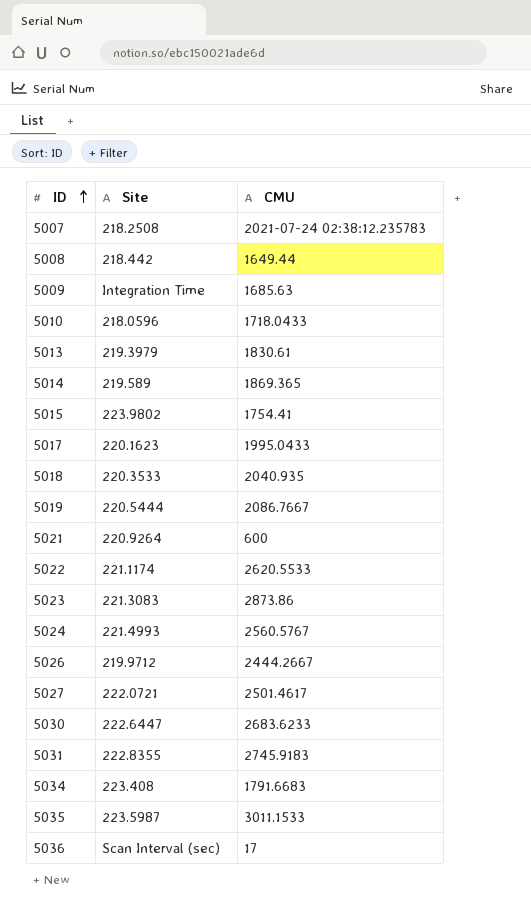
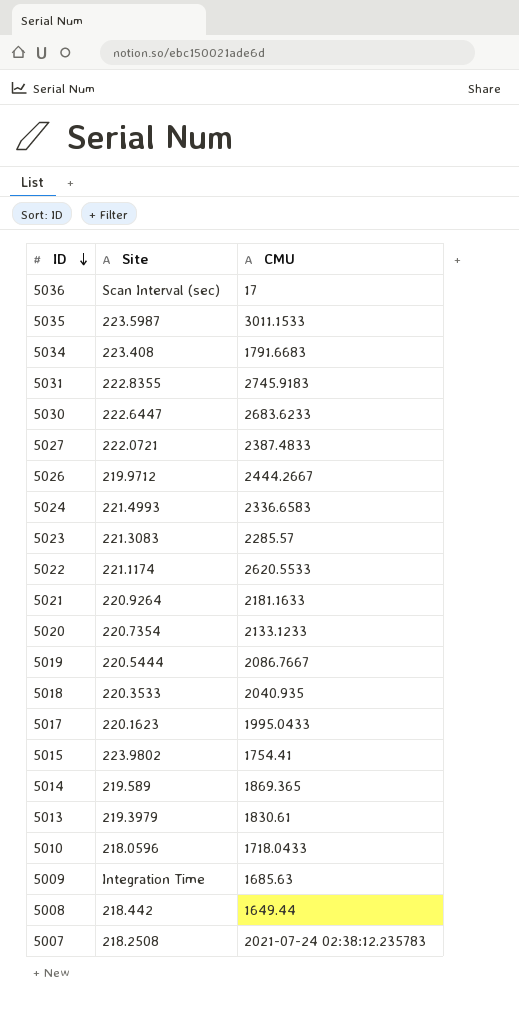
row order: ID ascending -> ID descending
5027 | CMU: 2501.4617 -> 2387.4833
5024 | CMU: 2560.5767 -> 2336.6583
5023 | CMU: 2873.86 -> 2285.57
5021 | CMU: 600 -> 2181.1633
row 5020: none -> 220.7354 | 2133.1233

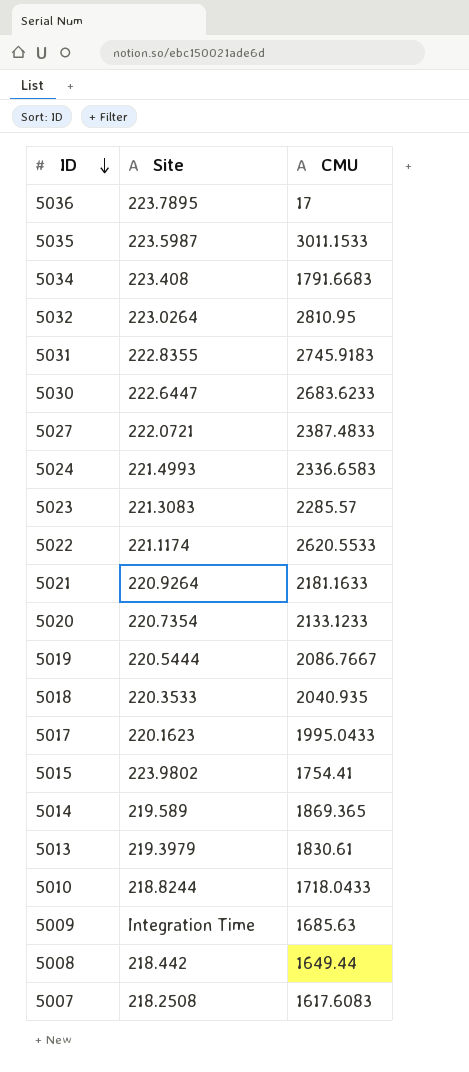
row 5026: 219.9712 | 2444.2667 -> none
5036 | Site: Scan Interval (sec) -> 223.7895
row 5032: none -> 223.0264 | 2810.95
5010 | Site: 218.0596 -> 218.8244
5007 | CMU: 2021-07-24 02:38:12.235783 -> 1617.6083

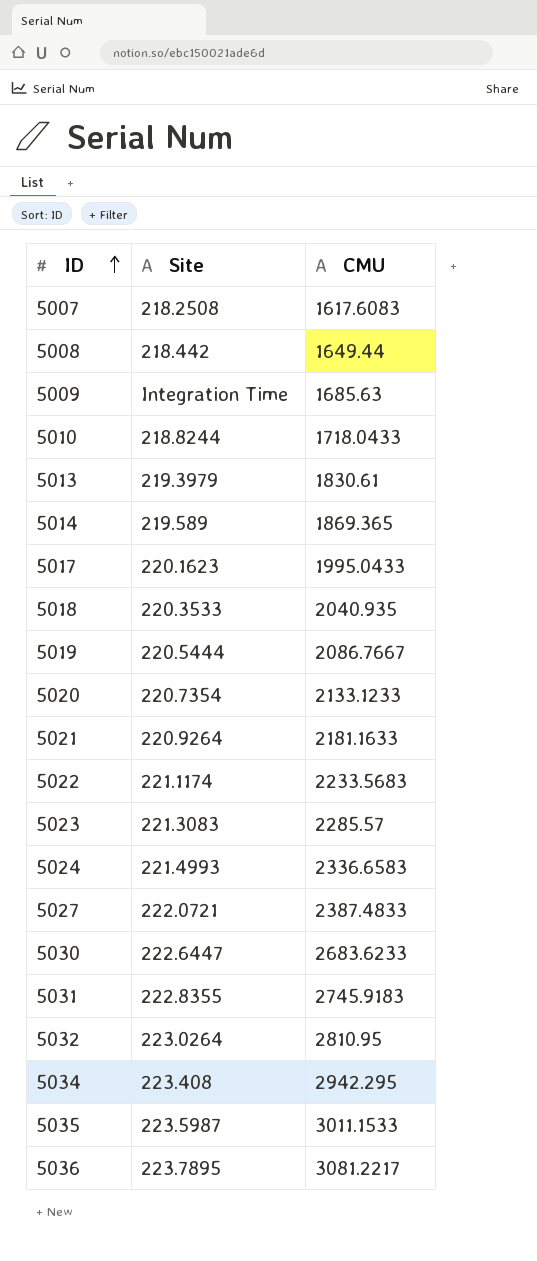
row order: ID descending -> ID ascending
row 5015: 223.9802 | 1754.41 -> none
5022 | CMU: 2620.5533 -> 2233.5683
5034 | CMU: 1791.6683 -> 2942.295
5036 | CMU: 17 -> 3081.2217

